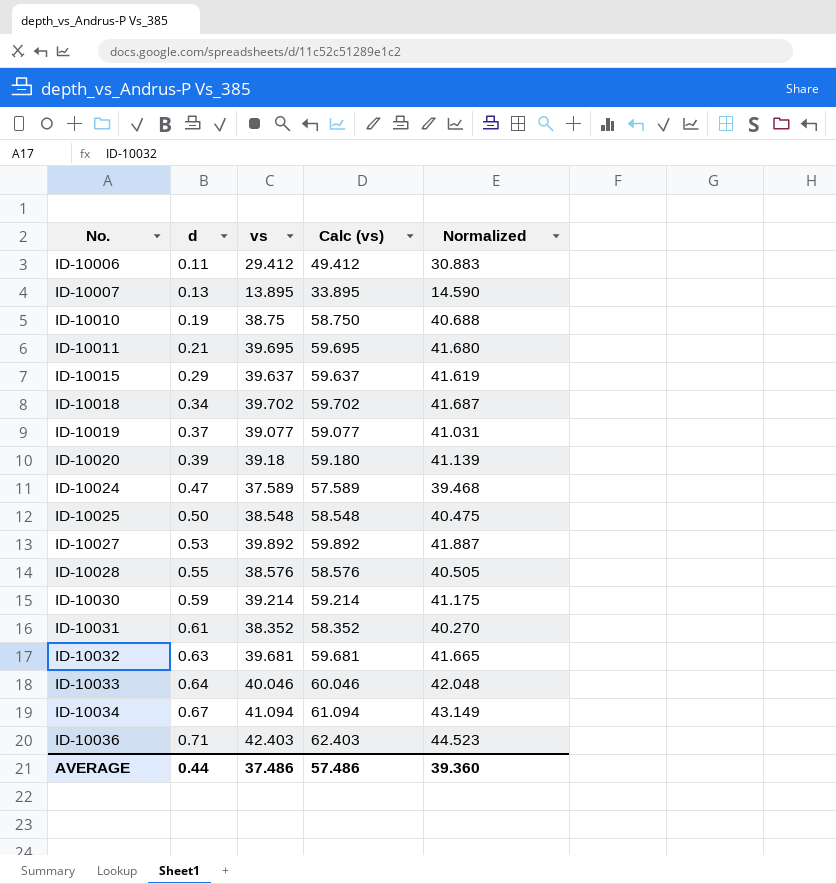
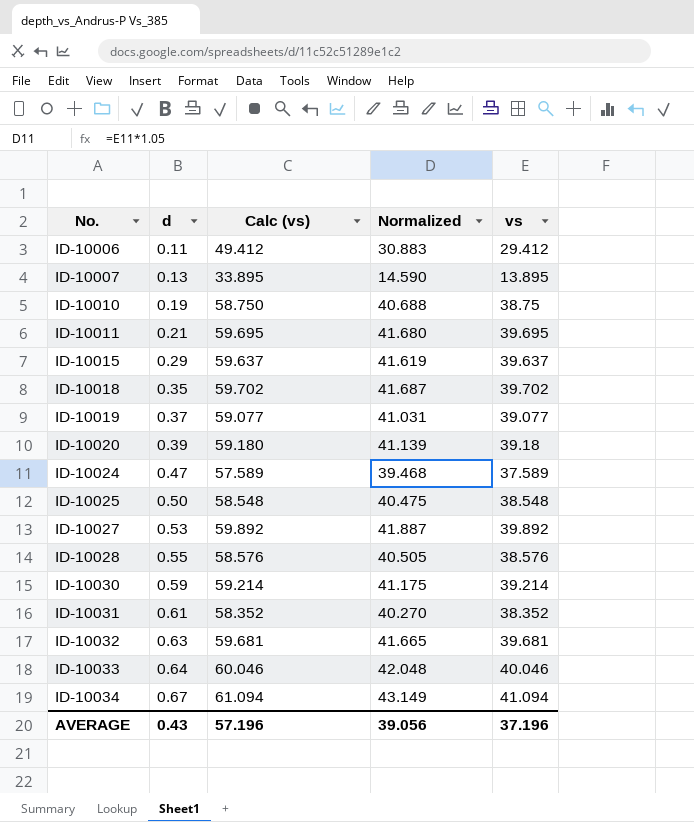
column vs | position: 3 -> 5
row ID-10036: 0.71 | 42.403 | 62.403 | 44.523 -> none
ID-10018 | d: 0.34 -> 0.35
AVERAGE | d: 0.44 -> 0.43
AVERAGE | Calc (vs): 57.486 -> 57.196
AVERAGE | Normalized: 39.360 -> 39.056
AVERAGE | vs: 37.486 -> 37.196

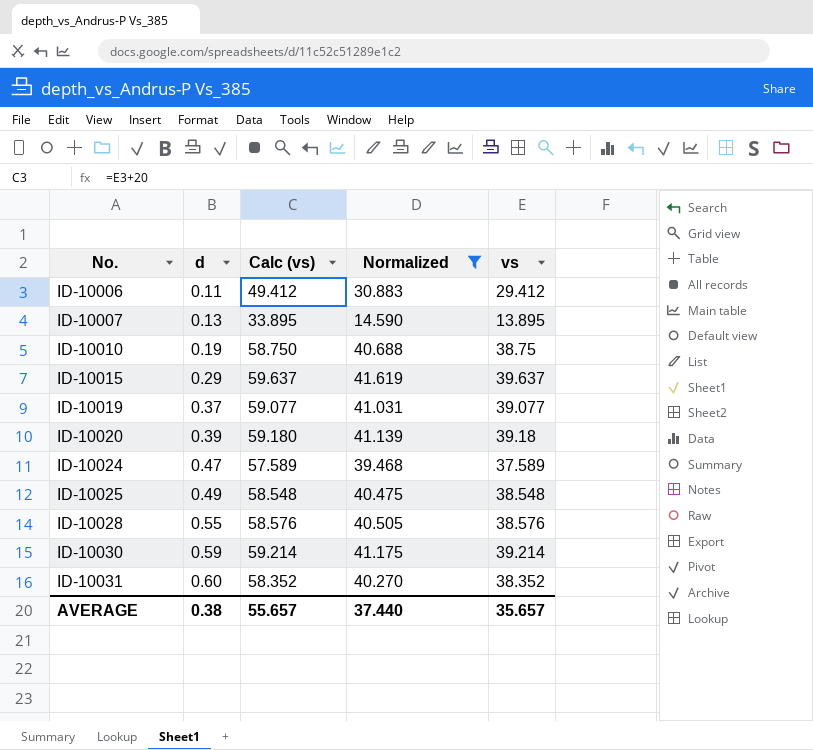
filter: none -> Normalized <= 41.619
ID-10025 | d: 0.50 -> 0.49
ID-10031 | d: 0.61 -> 0.60
AVERAGE | d: 0.43 -> 0.38
AVERAGE | Calc (vs): 57.196 -> 55.657
AVERAGE | Normalized: 39.056 -> 37.440
AVERAGE | vs: 37.196 -> 35.657

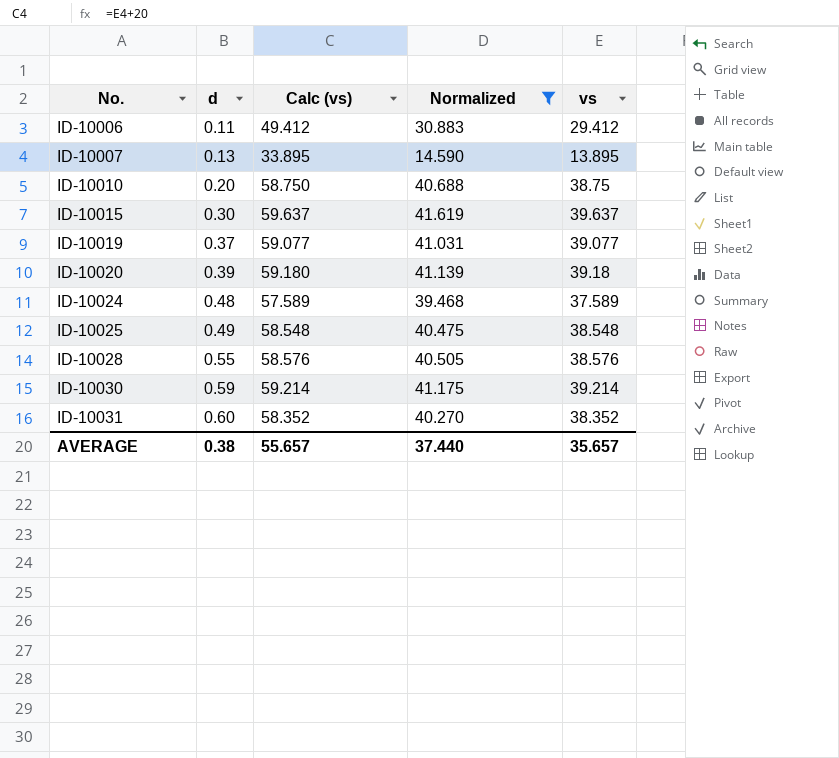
ID-10010 | d: 0.19 -> 0.20
ID-10015 | d: 0.29 -> 0.30
ID-10024 | d: 0.47 -> 0.48

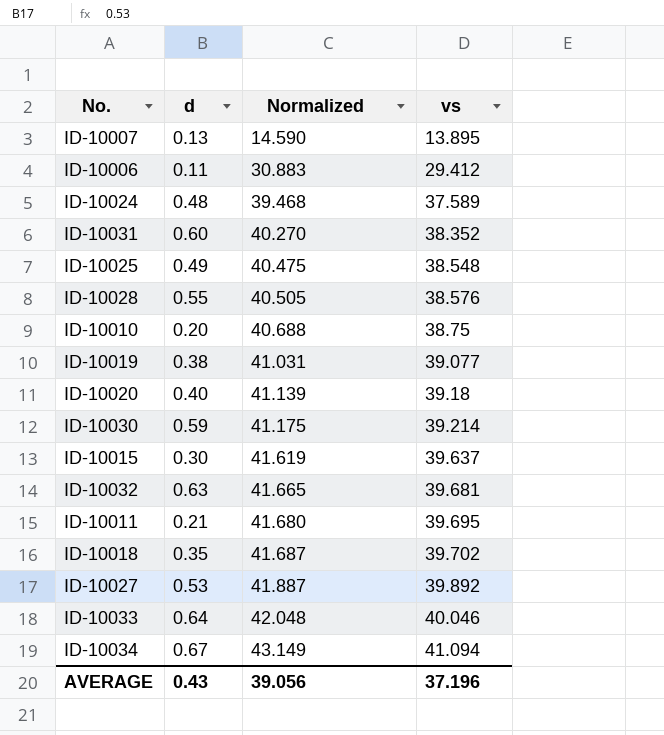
filter: Normalized <= 41.619 -> none
row order: No. ascending -> Normalized ascending
column Calc (vs) | formula: [vs] + 20 -> none
ID-10019 | d: 0.37 -> 0.38
ID-10020 | d: 0.39 -> 0.40
AVERAGE | d: 0.38 -> 0.43
AVERAGE | Normalized: 37.440 -> 39.056
AVERAGE | vs: 35.657 -> 37.196

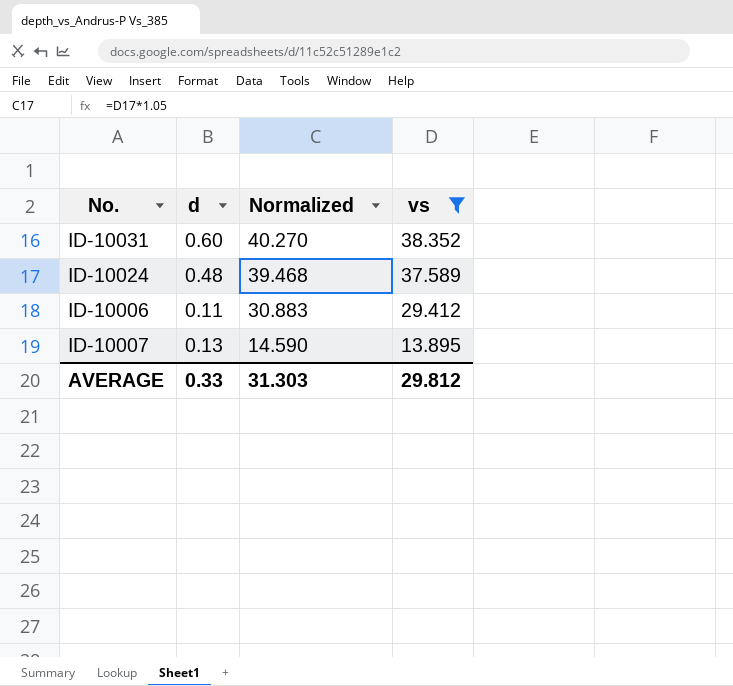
filter: none -> vs <= 38.352
row order: Normalized ascending -> Normalized descending
AVERAGE | d: 0.43 -> 0.33
AVERAGE | Normalized: 39.056 -> 31.303
AVERAGE | vs: 37.196 -> 29.812

